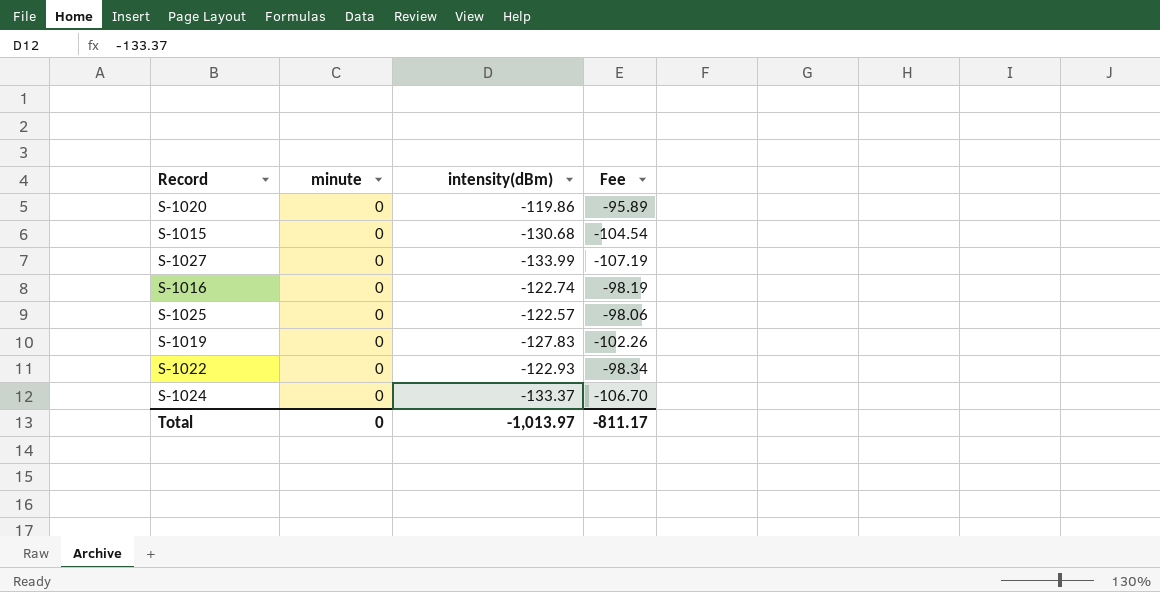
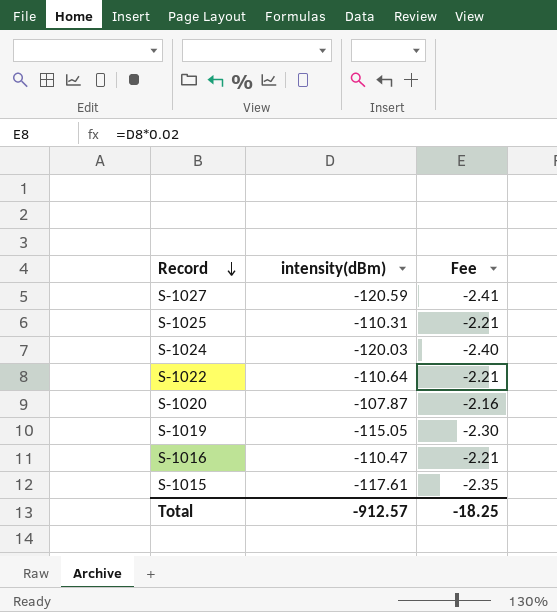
row order: none -> Record descending
column minute | position: 2 -> none
column Fee | formula: [intensity(dBm)] * 0.8 -> [intensity(dBm)] * 0.02
S-1027 | intensity(dBm): -133.99 -> -120.59
S-1025 | intensity(dBm): -122.57 -> -110.31
S-1024 | intensity(dBm): -133.37 -> -120.03
S-1022 | intensity(dBm): -122.93 -> -110.64
S-1020 | intensity(dBm): -119.86 -> -107.87
S-1019 | intensity(dBm): -127.83 -> -115.05
S-1016 | intensity(dBm): -122.74 -> -110.47
S-1015 | intensity(dBm): -130.68 -> -117.61
Total | intensity(dBm): -1,013.97 -> -912.57
Total | Fee: -811.17 -> -18.25

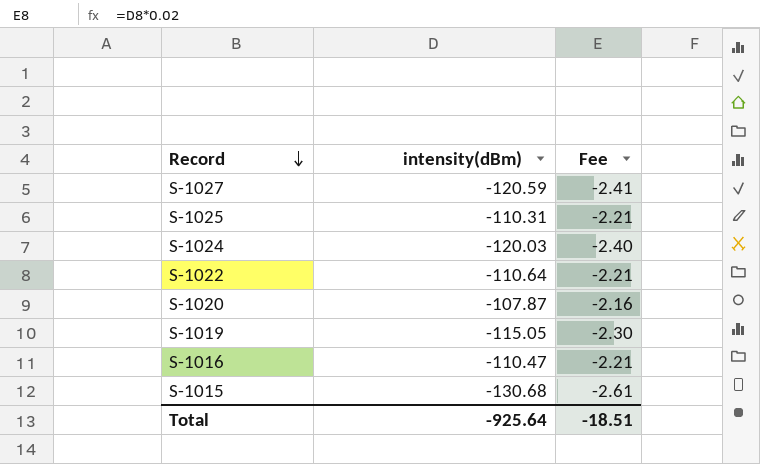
S-1015 | intensity(dBm): -117.61 -> -130.68
S-1015 | Fee: -2.35 -> -2.61
Total | intensity(dBm): -912.57 -> -925.64
Total | Fee: -18.25 -> -18.51

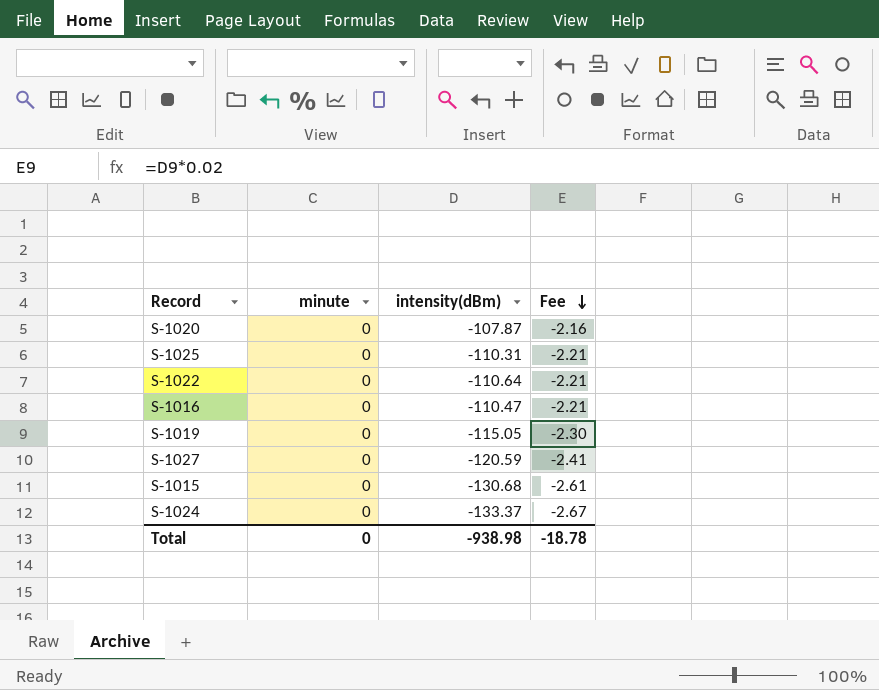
row order: Record descending -> Fee descending
column minute | position: none -> 2
S-1024 | intensity(dBm): -120.03 -> -133.37
S-1024 | Fee: -2.40 -> -2.67
Total | intensity(dBm): -925.64 -> -938.98
Total | Fee: -18.51 -> -18.78

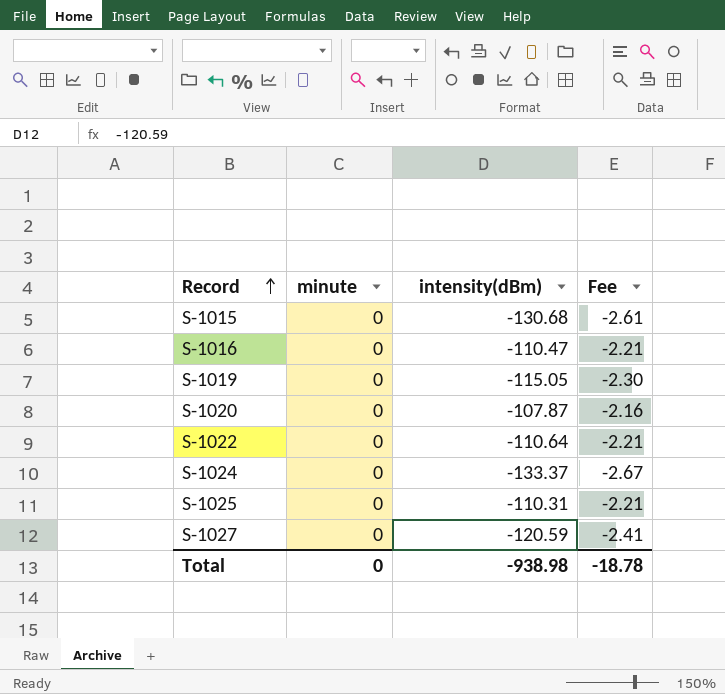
row order: Fee descending -> Record ascending

